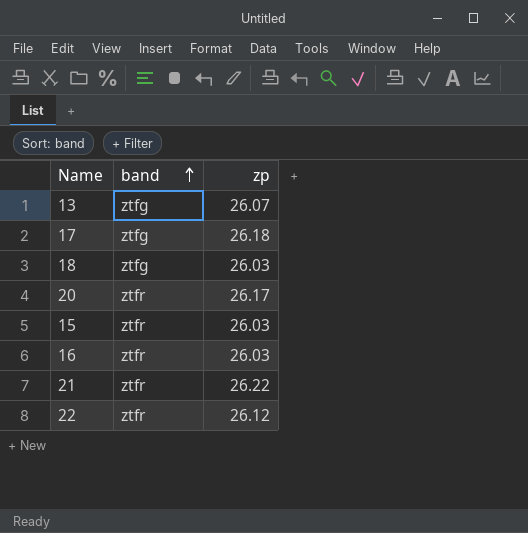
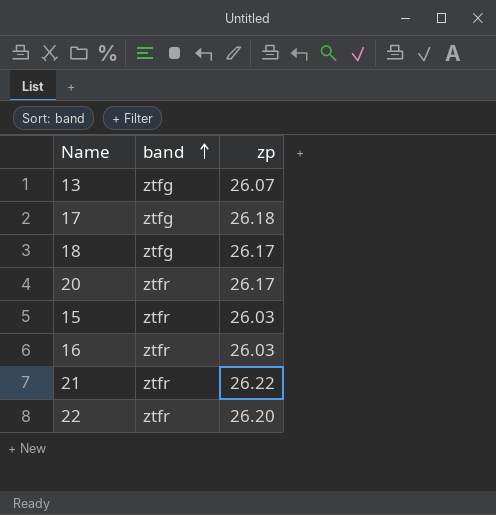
18 | zp: 26.03 -> 26.17
22 | zp: 26.12 -> 26.20

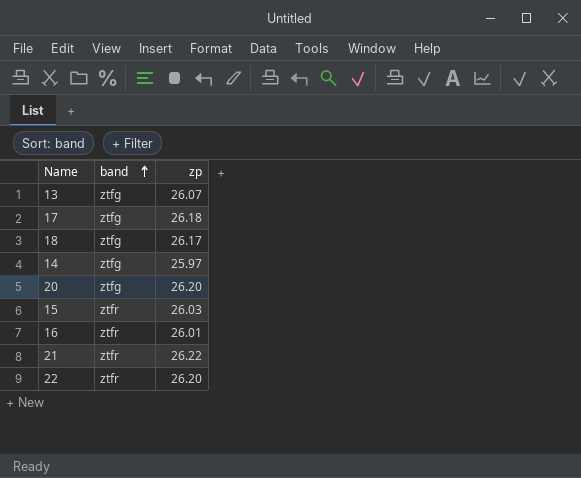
row 14: none -> ztfg | 25.97
20 | band: ztfr -> ztfg
20 | zp: 26.17 -> 26.20
16 | zp: 26.03 -> 26.01

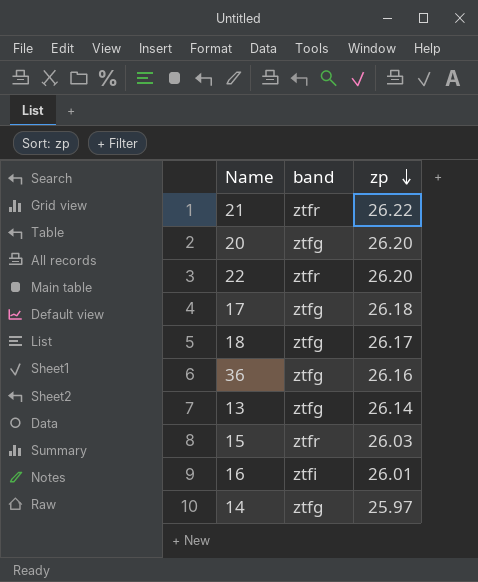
row order: band ascending -> zp descending
row 36: none -> ztfg | 26.16
13 | zp: 26.07 -> 26.14
16 | band: ztfr -> ztfi

